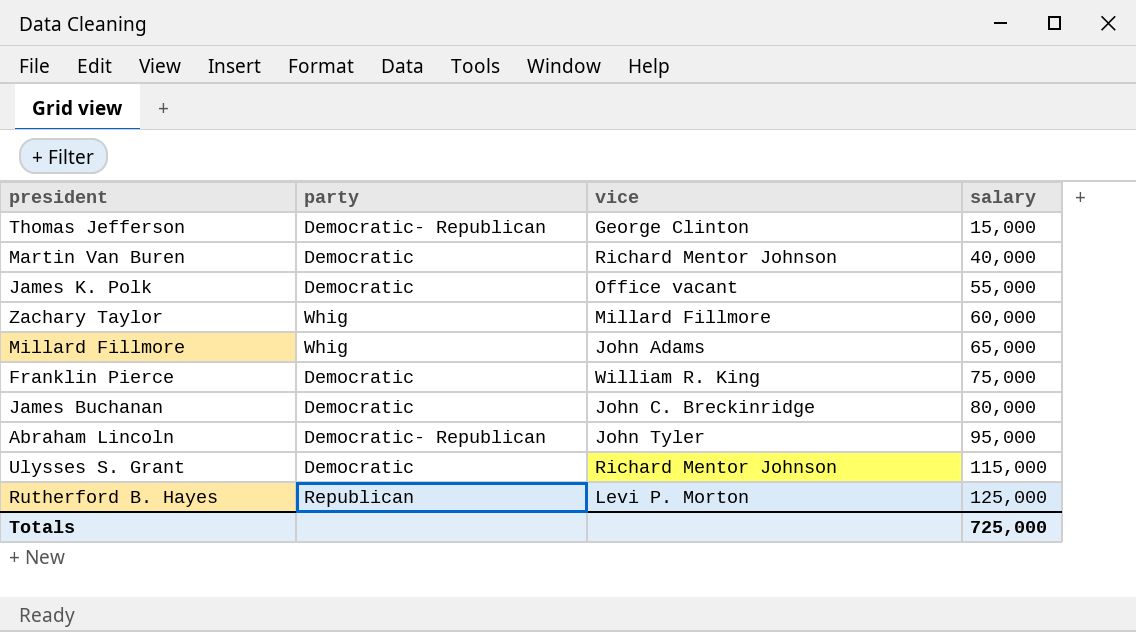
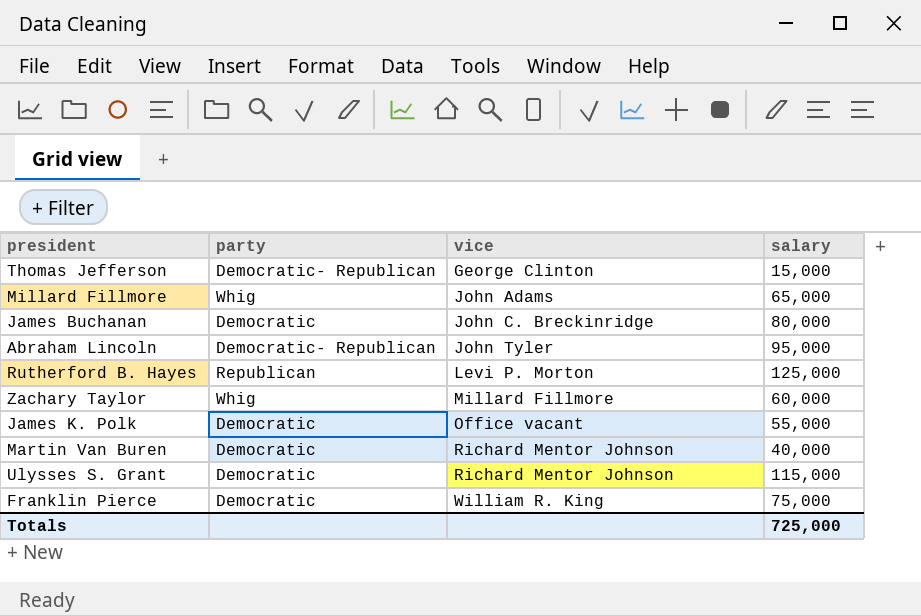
row order: salary ascending -> vice ascending

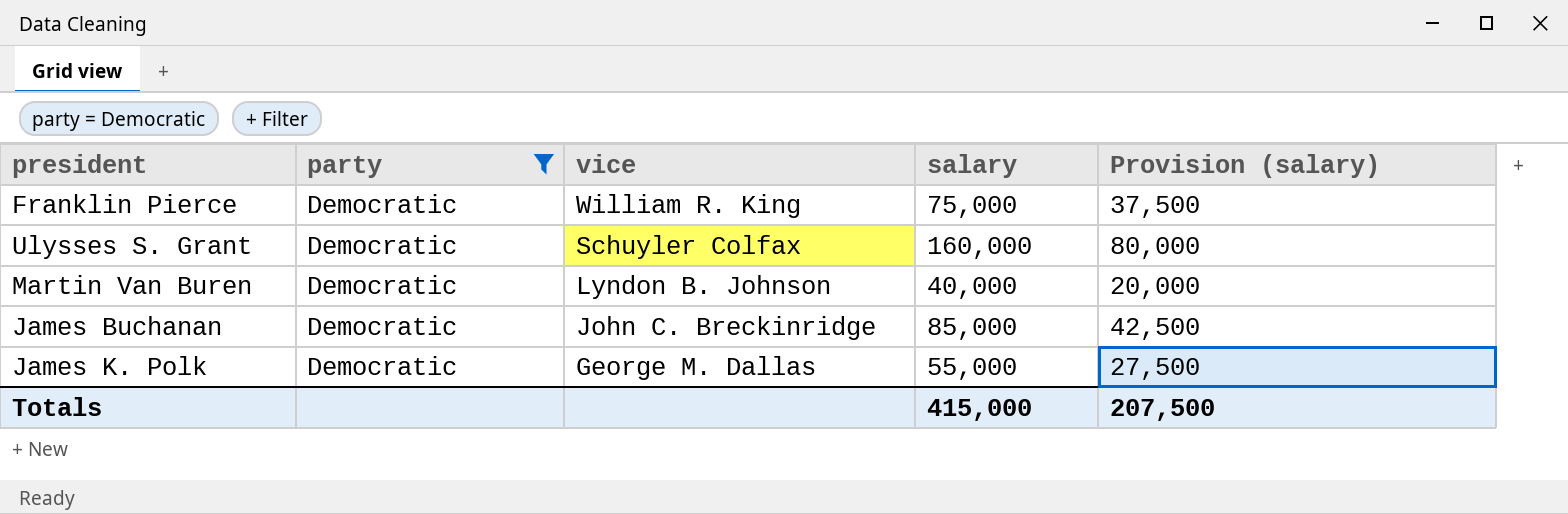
filter: none -> party = Democratic
row order: vice ascending -> vice descending
column Provision (salary) | formula: none -> [salary] * 0.5
Ulysses S. Grant | vice: Richard Mentor Johnson -> Schuyler Colfax
Ulysses S. Grant | salary: 115,000 -> 160,000
Martin Van Buren | vice: Richard Mentor Johnson -> Lyndon B. Johnson
James Buchanan | salary: 80,000 -> 85,000
James K. Polk | vice: Office vacant -> George M. Dallas
Totals | salary: 725,000 -> 415,000

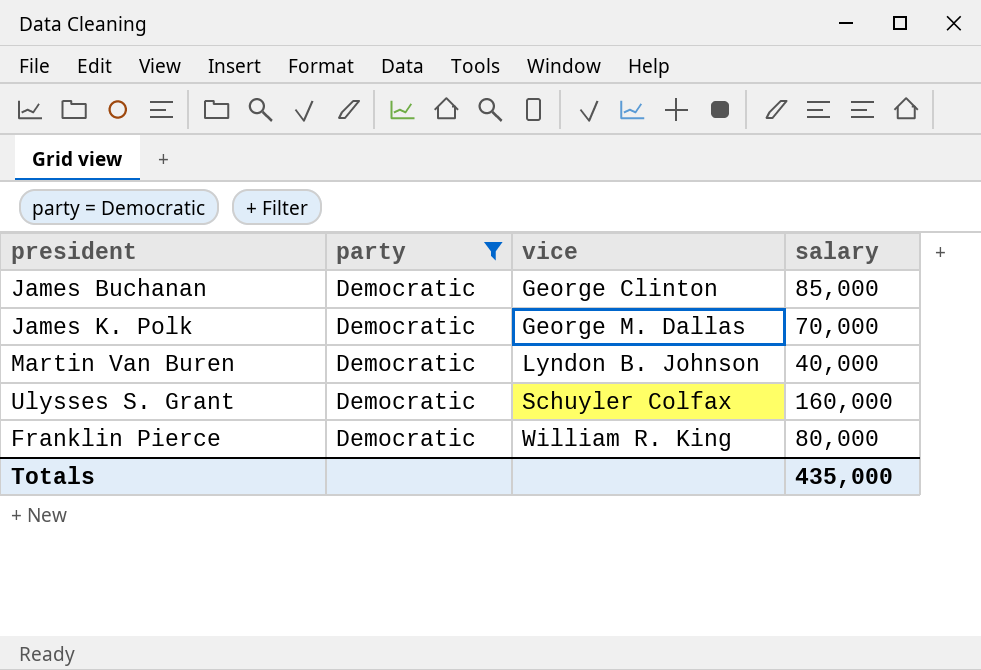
row order: vice descending -> vice ascending
column Provision (salary) | formula: [salary] * 0.5 -> none
James Buchanan | vice: John C. Breckinridge -> George Clinton
James K. Polk | salary: 55,000 -> 70,000
Franklin Pierce | salary: 75,000 -> 80,000
Totals | salary: 415,000 -> 435,000

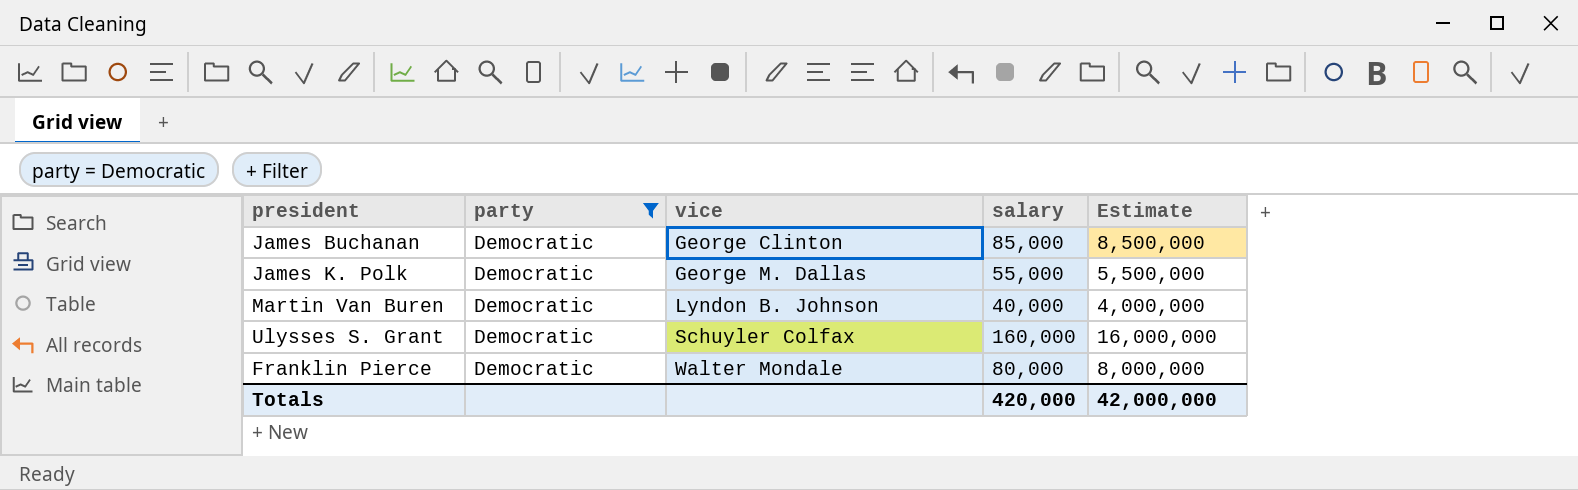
column Estimate | formula: none -> [salary] * 100
James K. Polk | salary: 70,000 -> 55,000
Franklin Pierce | vice: William R. King -> Walter Mondale
Totals | salary: 435,000 -> 420,000

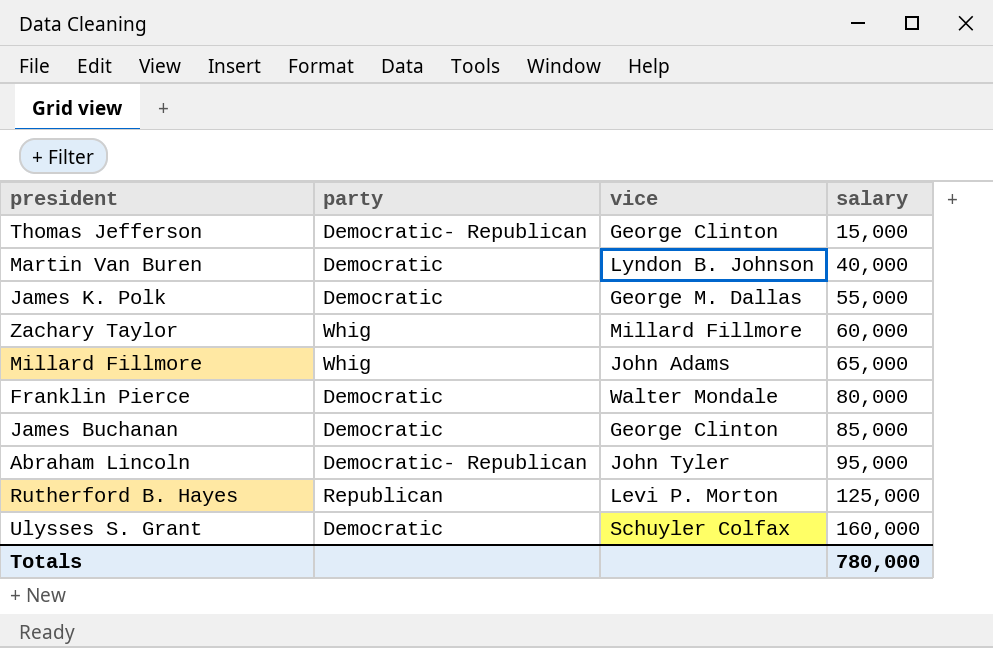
filter: party = Democratic -> none
row order: vice ascending -> salary ascending
column Estimate | formula: [salary] * 100 -> none
Totals | salary: 420,000 -> 780,000

